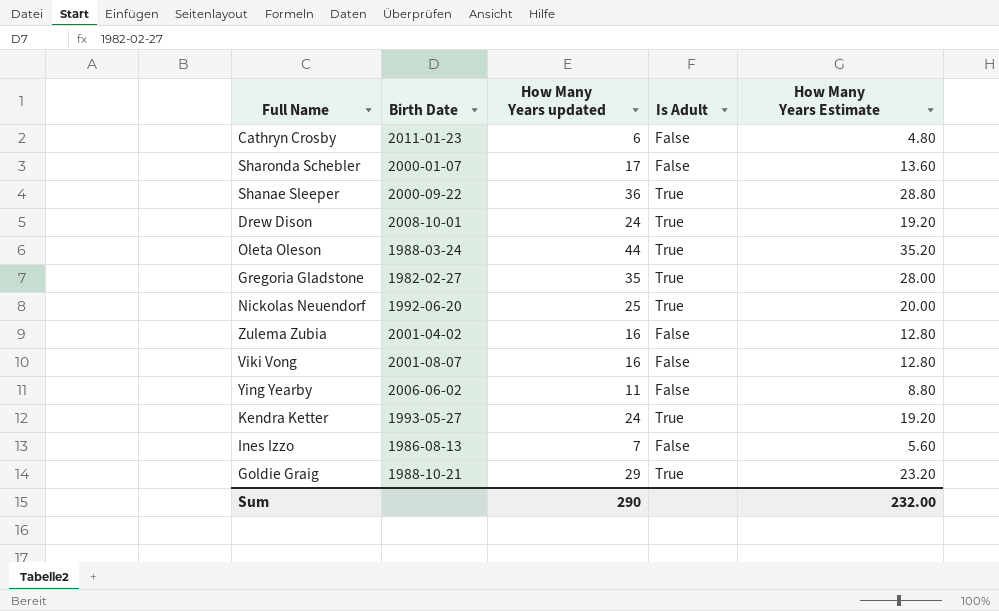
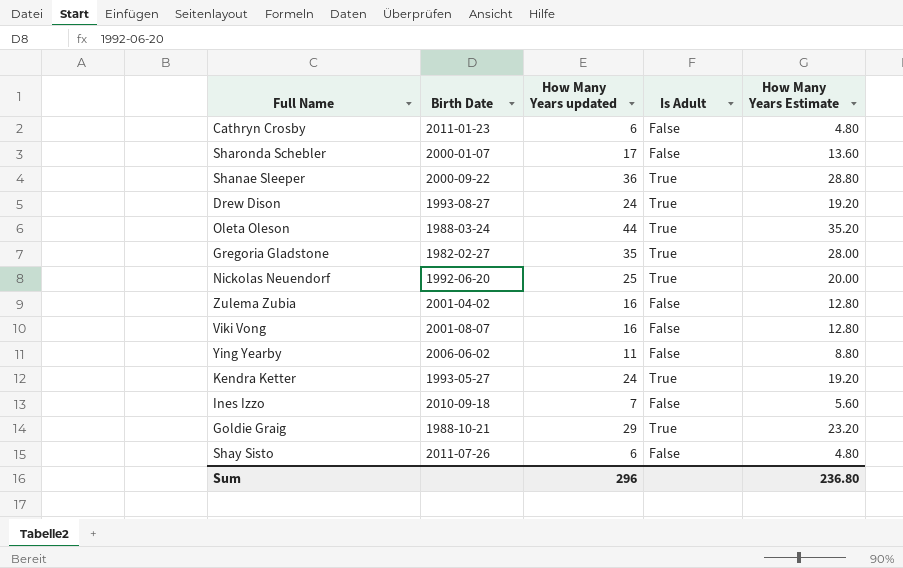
Drew Dison | Birth Date: 2008-10-01 -> 1993-08-27
Ines Izzo | Birth Date: 1986-08-13 -> 2010-09-18
row Shay Sisto: none -> 2011-07-26 | 6 | False | 4.80
Sum | How Many Years updated: 290 -> 296
Sum | How Many Years Estimate: 232.00 -> 236.80

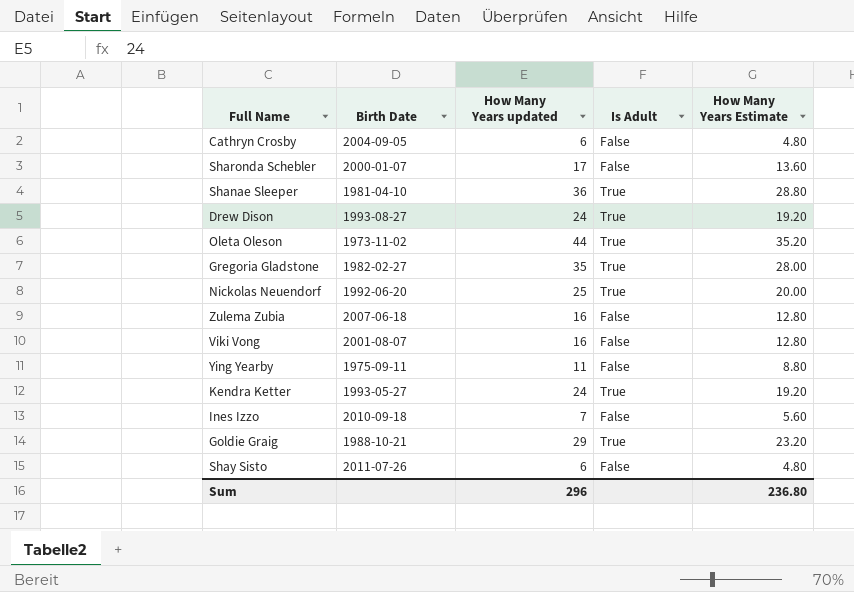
Cathryn Crosby | Birth Date: 2011-01-23 -> 2004-09-05
Shanae Sleeper | Birth Date: 2000-09-22 -> 1981-04-10
Oleta Oleson | Birth Date: 1988-03-24 -> 1973-11-02
Zulema Zubia | Birth Date: 2001-04-02 -> 2007-06-18
Ying Yearby | Birth Date: 2006-06-02 -> 1975-09-11

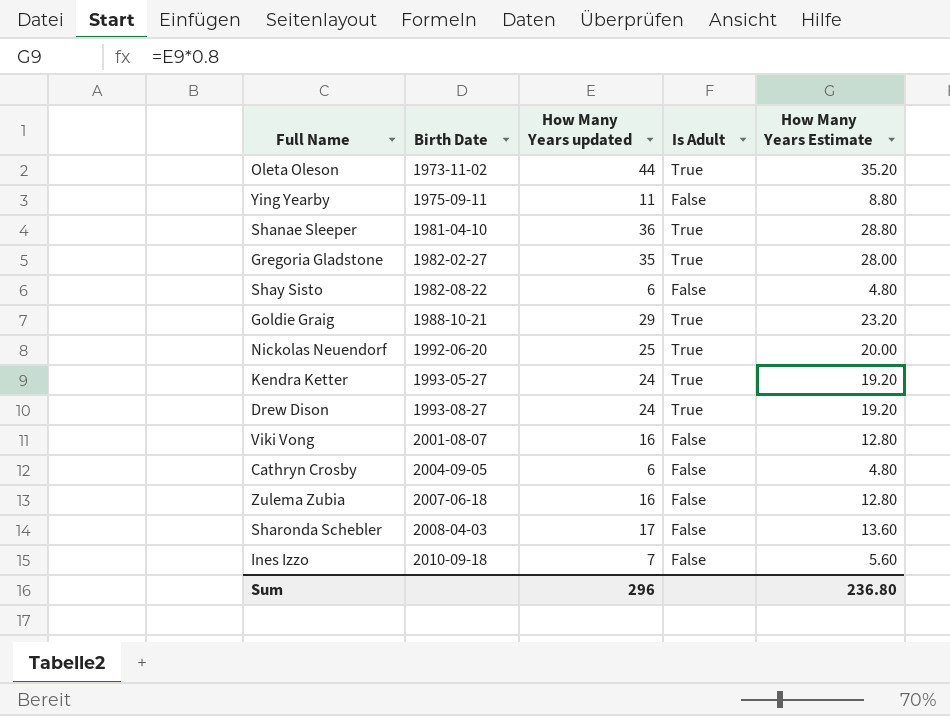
row order: none -> Birth Date ascending
Shay Sisto | Birth Date: 2011-07-26 -> 1982-08-22
Sharonda Schebler | Birth Date: 2000-01-07 -> 2008-04-03

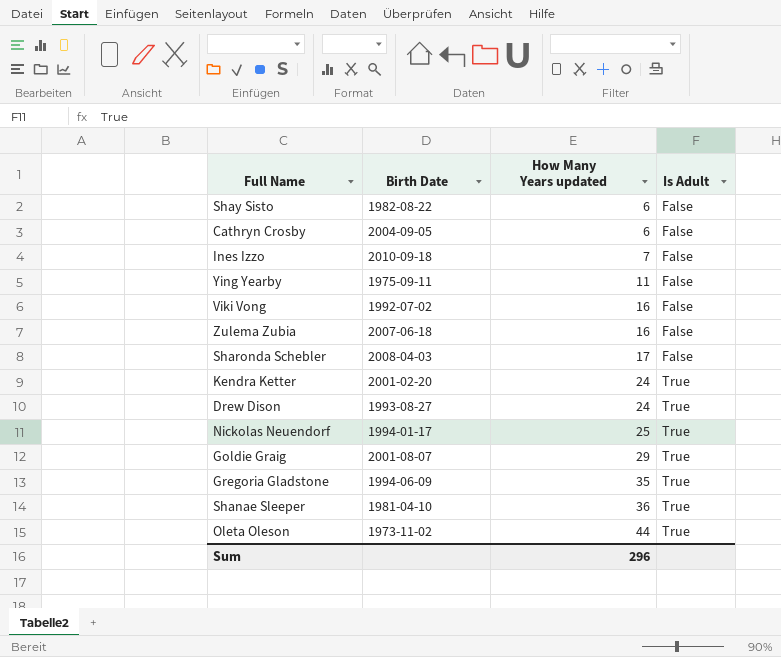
row order: Birth Date ascending -> How Many Years updated ascending
column How Many Years Estimate | formula: [How Many Years updated] * 0.8 -> none
Viki Vong | Birth Date: 2001-08-07 -> 1992-07-02
Kendra Ketter | Birth Date: 1993-05-27 -> 2001-02-20
Nickolas Neuendorf | Birth Date: 1992-06-20 -> 1994-01-17
Goldie Graig | Birth Date: 1988-10-21 -> 2001-08-07
Gregoria Gladstone | Birth Date: 1982-02-27 -> 1994-06-09

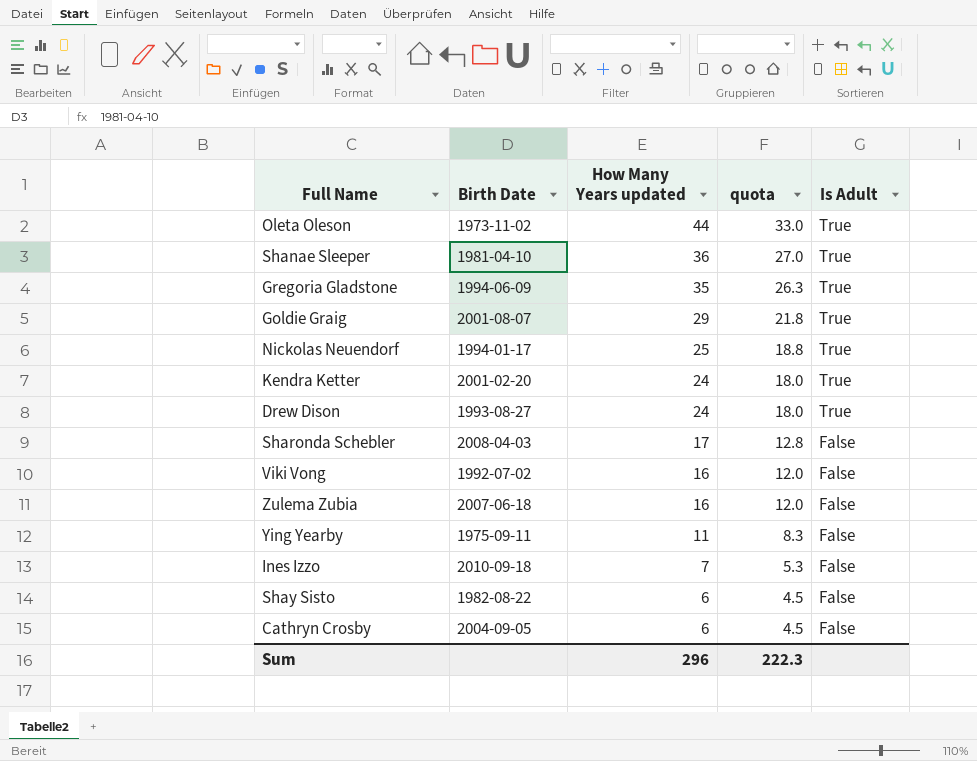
row order: How Many Years updated ascending -> How Many Years updated descending
column quota | formula: none -> [How Many Years updated] * 0.75

